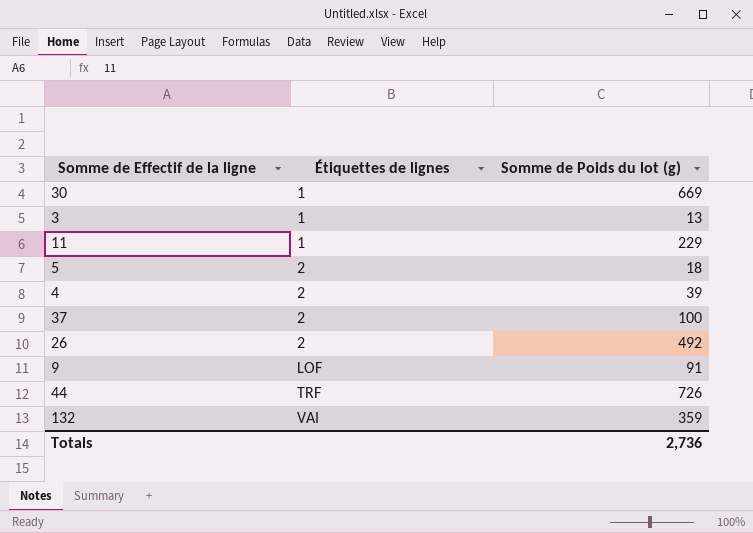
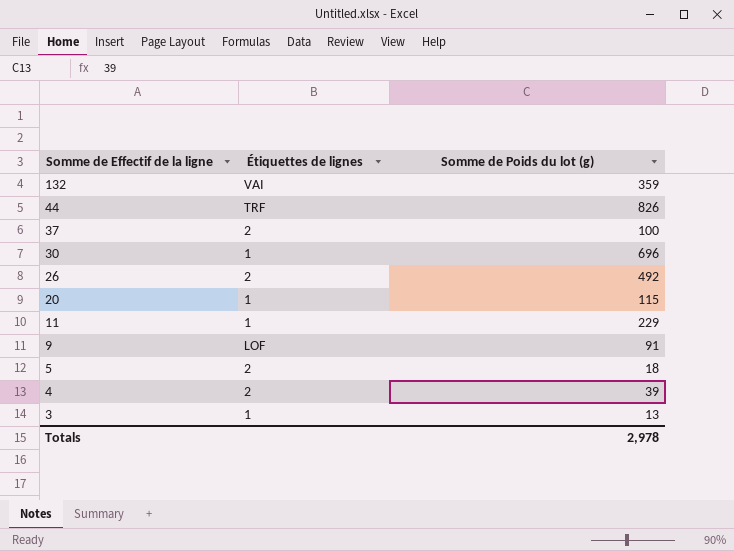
row order: Étiquettes de lignes ascending -> Somme de Effectif de la ligne descending
44 | Somme de Poids du lot (g): 726 -> 826
30 | Somme de Poids du lot (g): 669 -> 696
row 20: none -> 1 | 115
Totals | Somme de Poids du lot (g): 2,736 -> 2,978

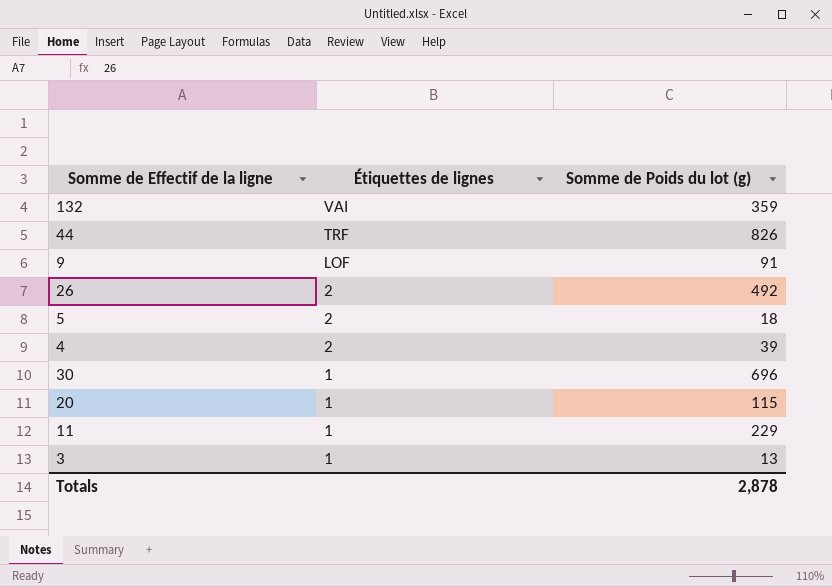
row order: Somme de Effectif de la ligne descending -> Étiquettes de lignes descending
row 37: 2 | 100 -> none
Totals | Somme de Poids du lot (g): 2,978 -> 2,878

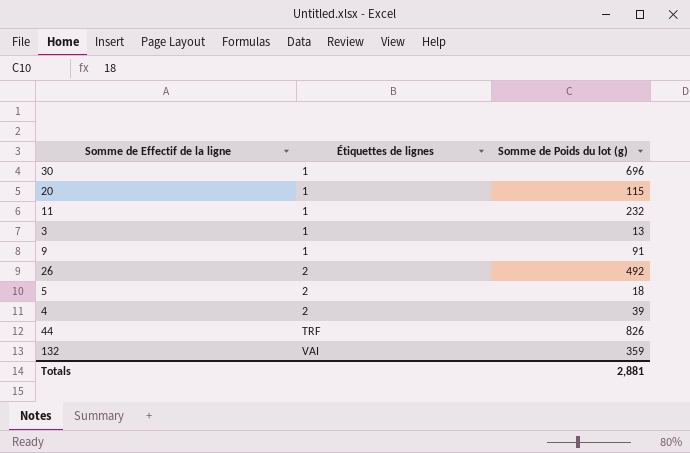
row order: Étiquettes de lignes descending -> Étiquettes de lignes ascending
11 | Somme de Poids du lot (g): 229 -> 232
9 | Étiquettes de lignes: LOF -> 1
Totals | Somme de Poids du lot (g): 2,878 -> 2,881

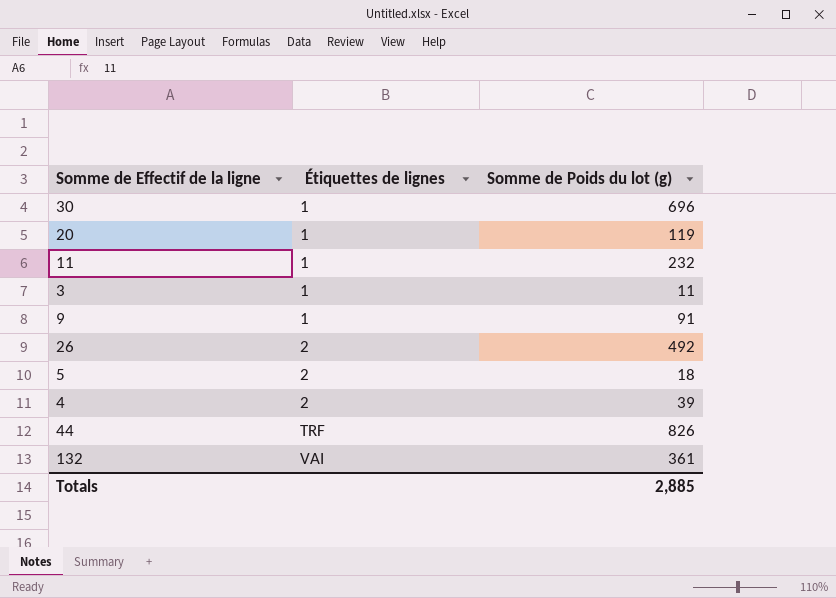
20 | Somme de Poids du lot (g): 115 -> 119
3 | Somme de Poids du lot (g): 13 -> 11
132 | Somme de Poids du lot (g): 359 -> 361
Totals | Somme de Poids du lot (g): 2,881 -> 2,885

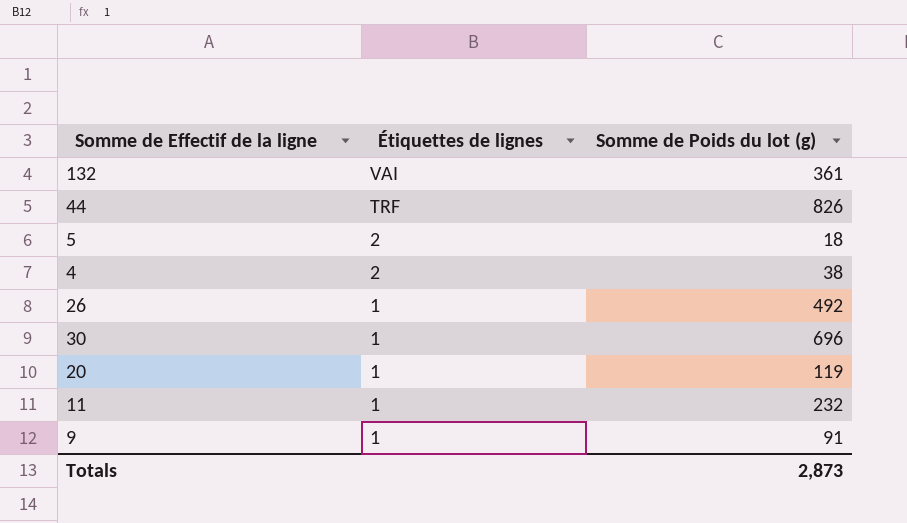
row order: Étiquettes de lignes ascending -> Étiquettes de lignes descending
row 3: 1 | 11 -> none
4 | Somme de Poids du lot (g): 39 -> 38
26 | Étiquettes de lignes: 2 -> 1
Totals | Somme de Poids du lot (g): 2,885 -> 2,873

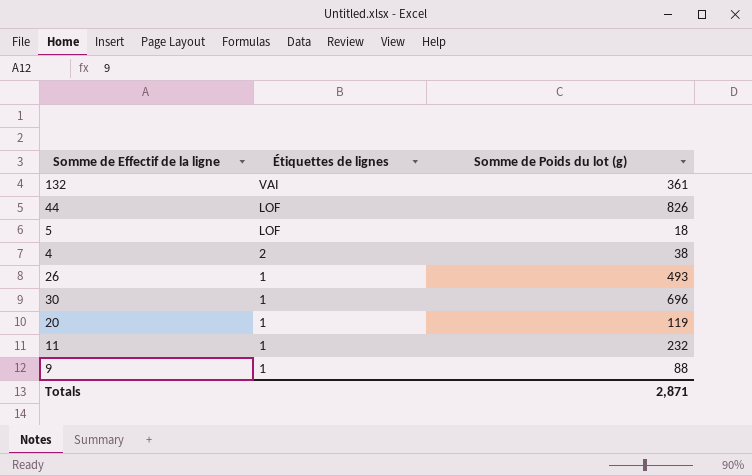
44 | Étiquettes de lignes: TRF -> LOF
5 | Étiquettes de lignes: 2 -> LOF
26 | Somme de Poids du lot (g): 492 -> 493
9 | Somme de Poids du lot (g): 91 -> 88
Totals | Somme de Poids du lot (g): 2,873 -> 2,871

